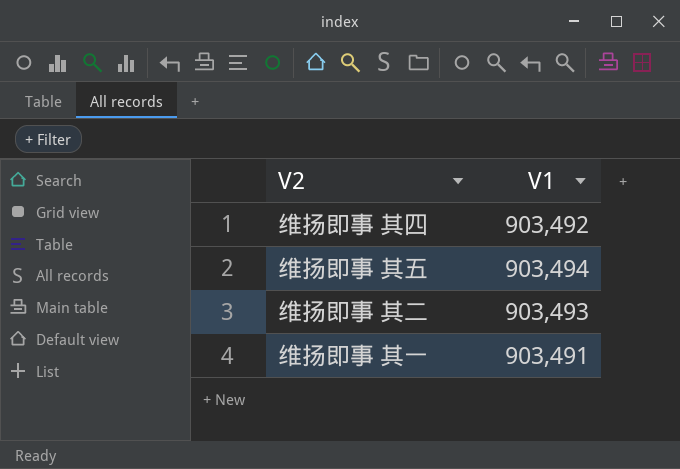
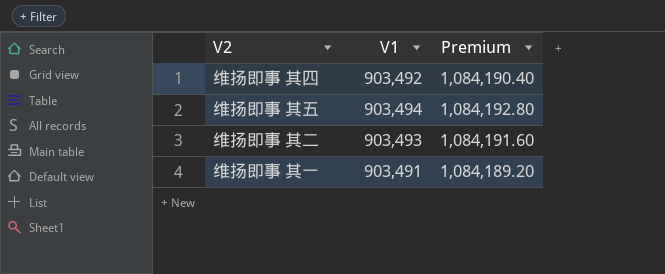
column Premium | formula: none -> [V1] * 1.2

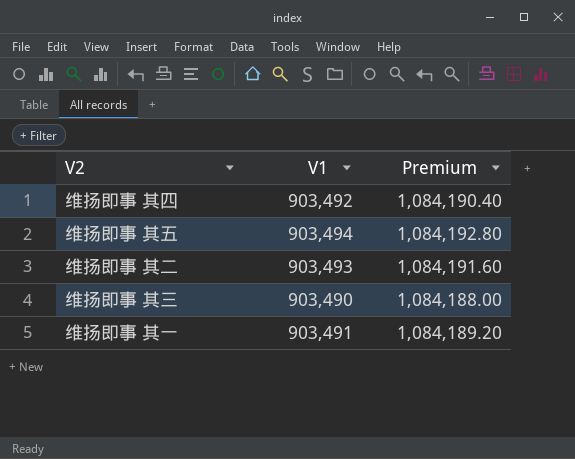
row 维扬即事 其三: none -> 903,490 | 1,084,188.00

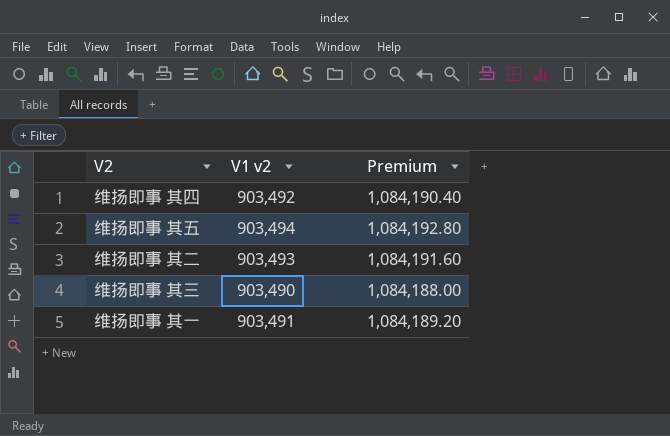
column name: V1 -> V1 v2

